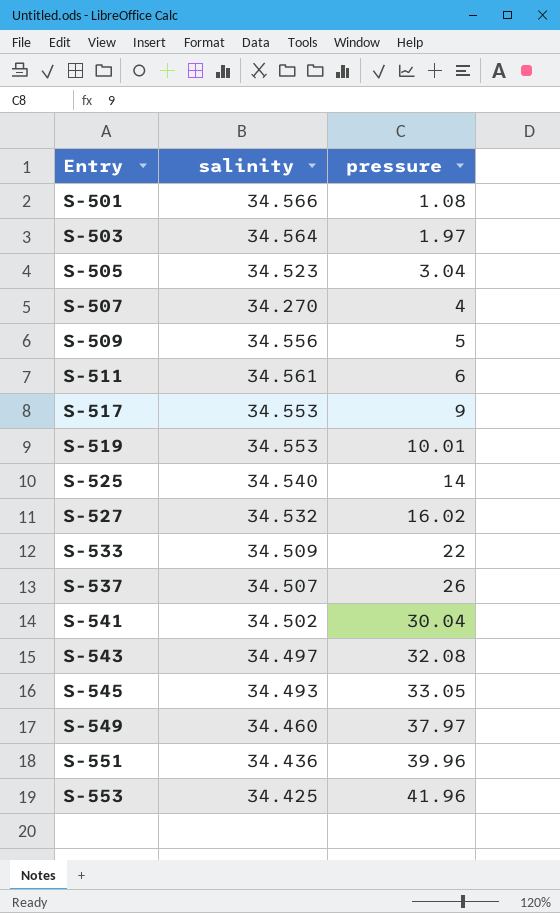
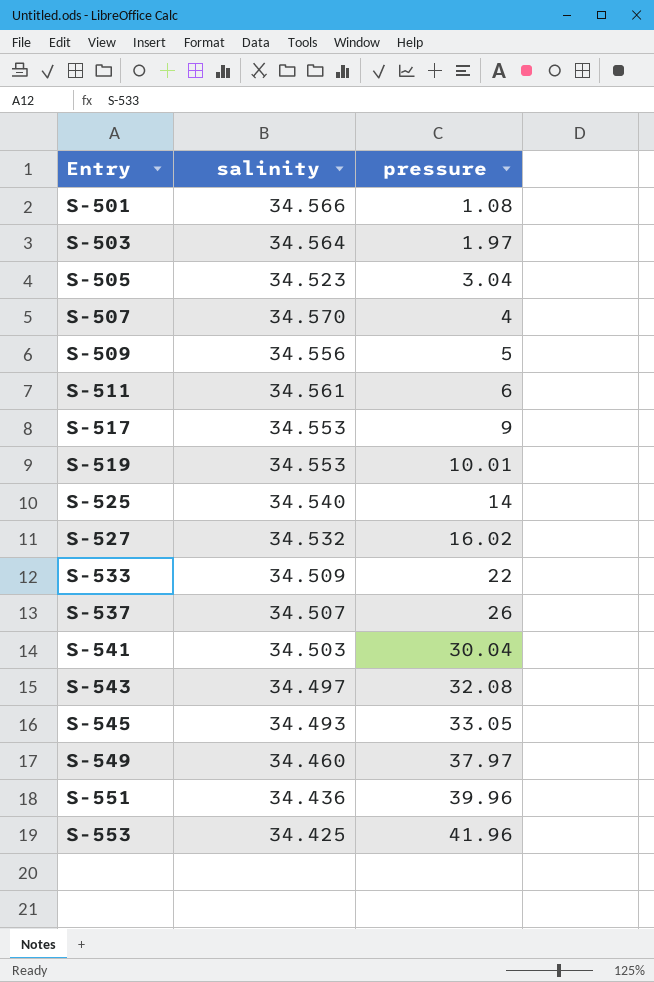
S-507 | salinity: 34.270 -> 34.570
S-541 | salinity: 34.502 -> 34.503

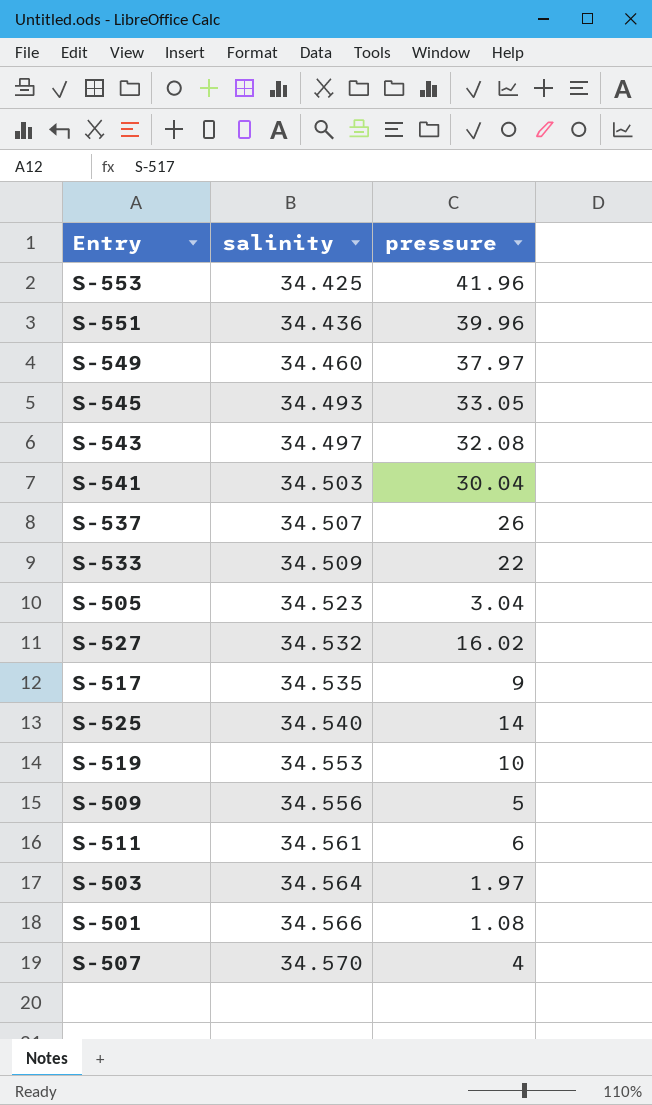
row order: Entry ascending -> salinity ascending
S-517 | salinity: 34.553 -> 34.535
S-519 | pressure: 10.01 -> 10

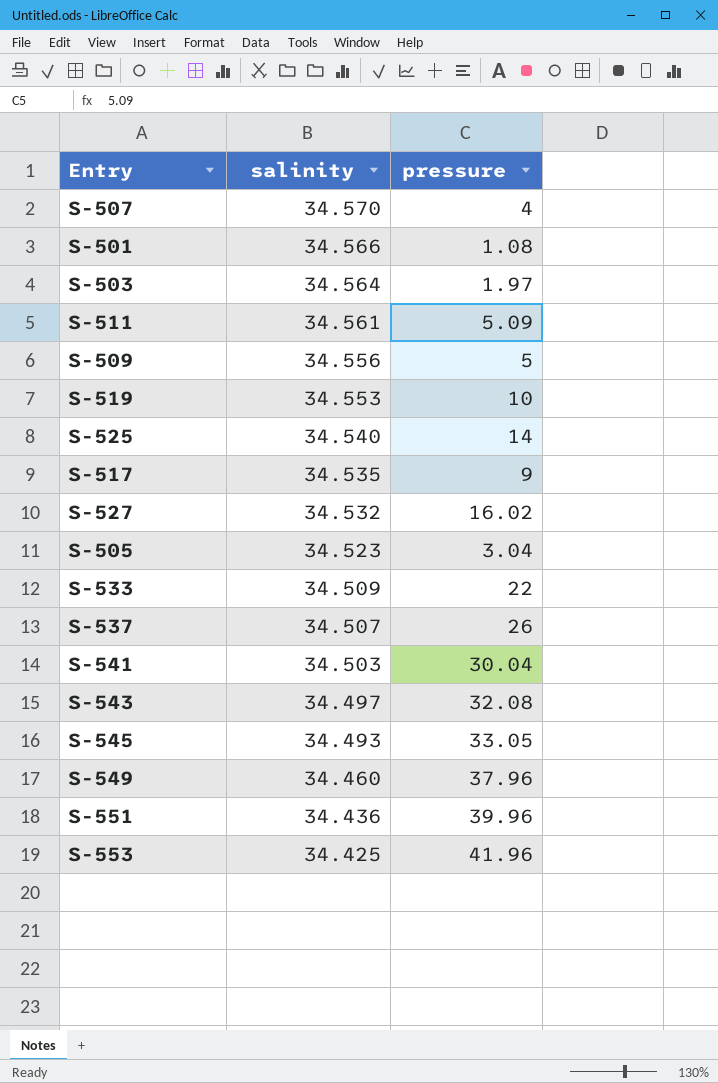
row order: salinity ascending -> salinity descending
S-511 | pressure: 6 -> 5.09
S-549 | pressure: 37.97 -> 37.96

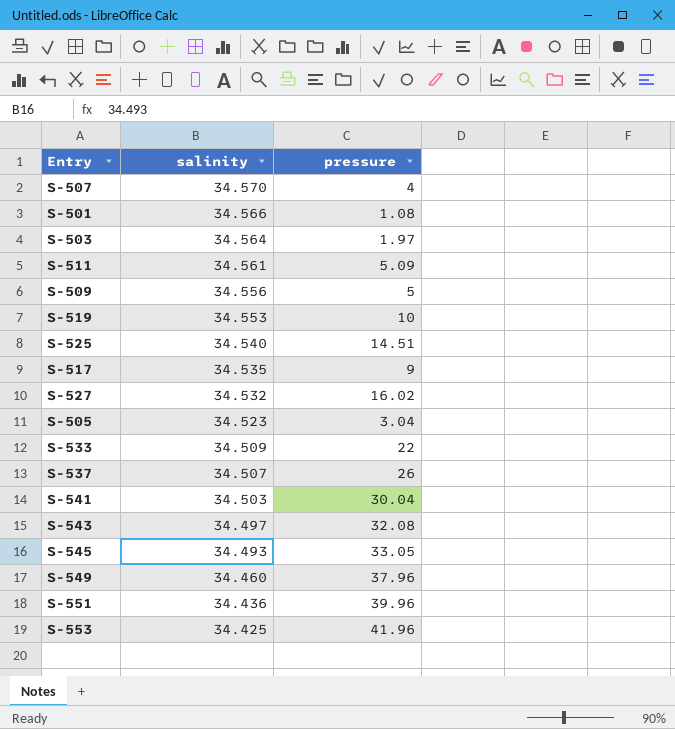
S-525 | pressure: 14 -> 14.51

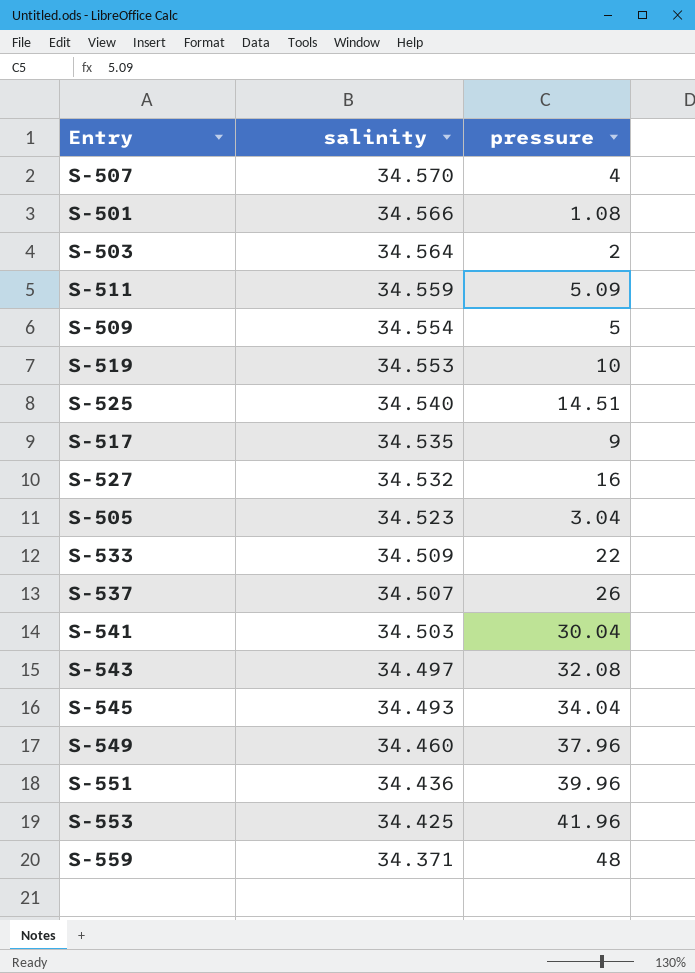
S-503 | pressure: 1.97 -> 2
S-511 | salinity: 34.561 -> 34.559
S-509 | salinity: 34.556 -> 34.554
S-527 | pressure: 16.02 -> 16
S-545 | pressure: 33.05 -> 34.04
row S-559: none -> 34.371 | 48

